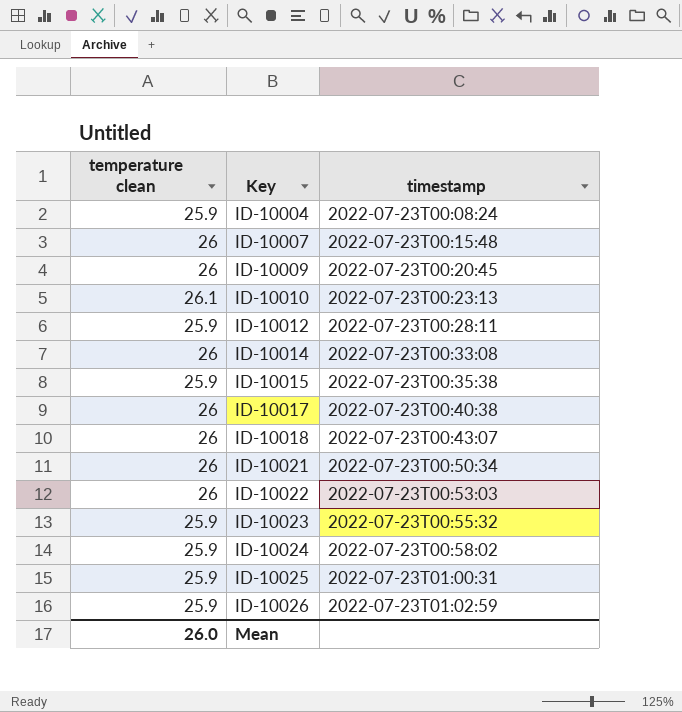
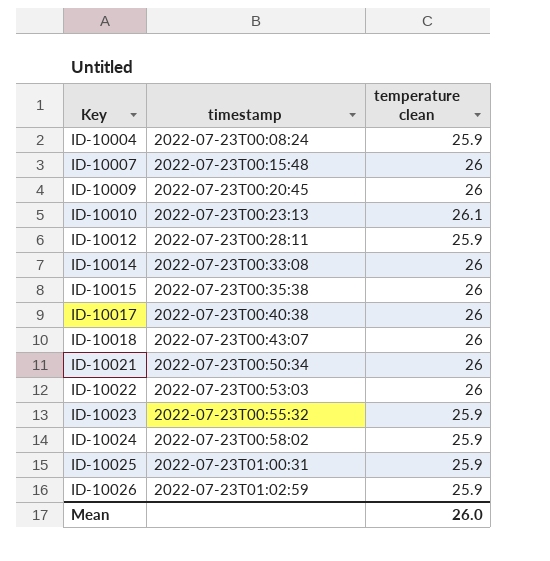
column temperature clean | position: 1 -> 3
ID-10015 | temperature clean: 25.9 -> 26

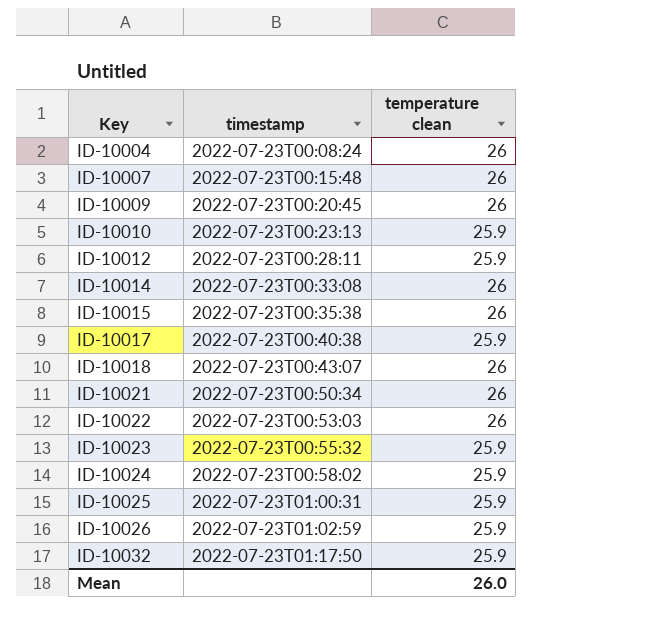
ID-10004 | temperature clean: 25.9 -> 26
ID-10010 | temperature clean: 26.1 -> 25.9
ID-10017 | temperature clean: 26 -> 25.9
row ID-10032: none -> 2022-07-23T01:17:50 | 25.9

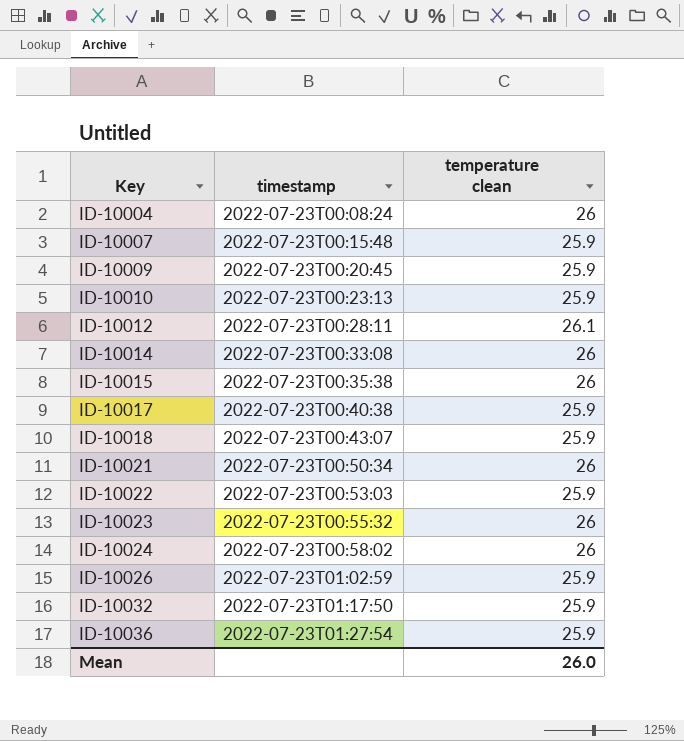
row ID-10025: 2022-07-23T01:00:31 | 25.9 -> none
ID-10007 | temperature clean: 26 -> 25.9
ID-10009 | temperature clean: 26 -> 25.9
ID-10012 | temperature clean: 25.9 -> 26.1
ID-10018 | temperature clean: 26 -> 25.9
ID-10022 | temperature clean: 26 -> 25.9
ID-10023 | temperature clean: 25.9 -> 26
ID-10024 | temperature clean: 25.9 -> 26
row ID-10036: none -> 2022-07-23T01:27:54 | 25.9

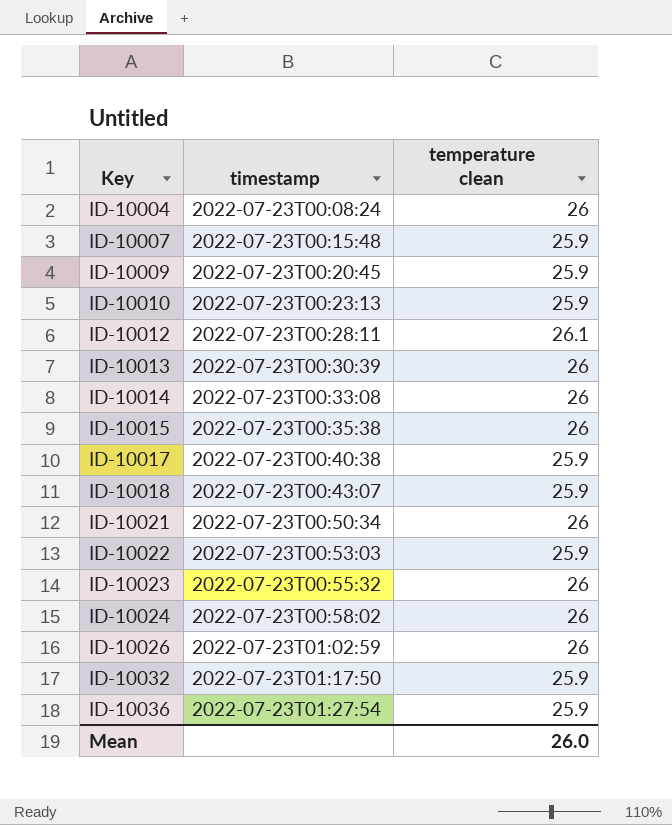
row ID-10013: none -> 2022-07-23T00:30:39 | 26
ID-10026 | temperature clean: 25.9 -> 26

